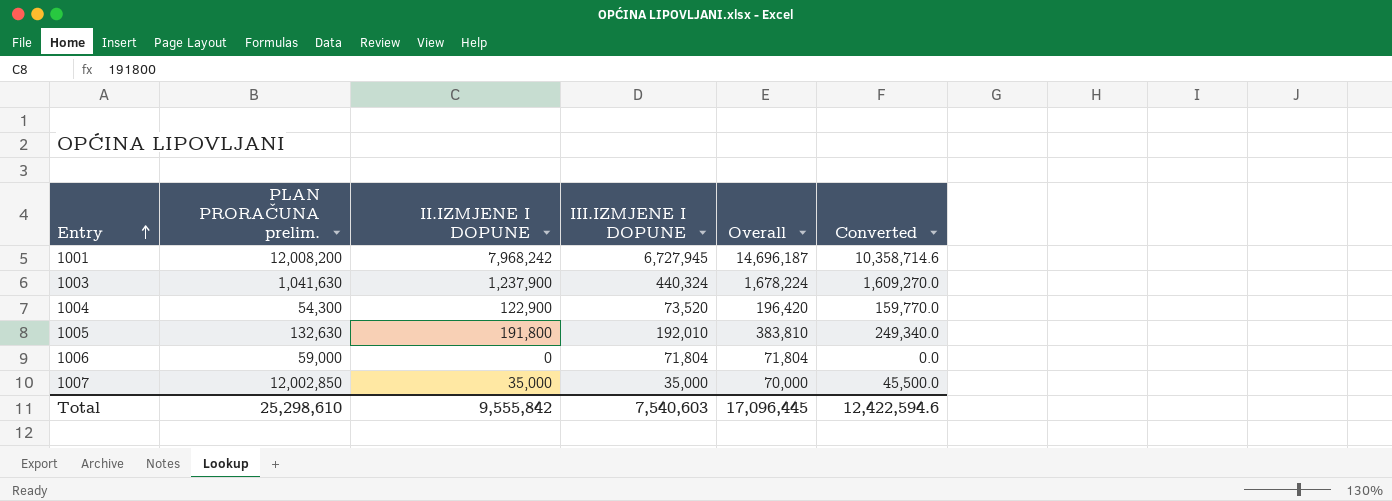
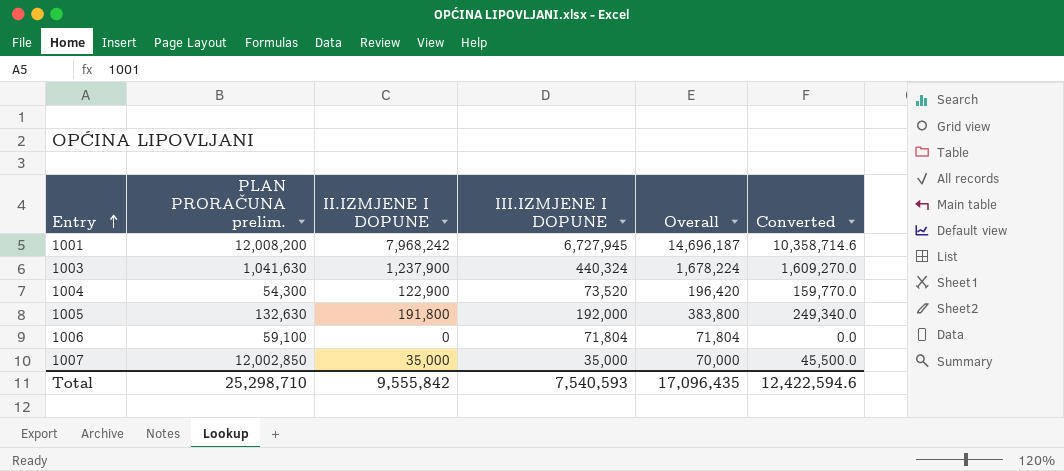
1005 | III.IZMJENE I DOPUNE: 192,010 -> 192,000
1005 | Overall: 383,810 -> 383,800
1006 | PLAN PRORAČUNA prelim.: 59,000 -> 59,100
Total | PLAN PRORAČUNA prelim.: 25,298,610 -> 25,298,710
Total | III.IZMJENE I DOPUNE: 7,540,603 -> 7,540,593
Total | Overall: 17,096,445 -> 17,096,435

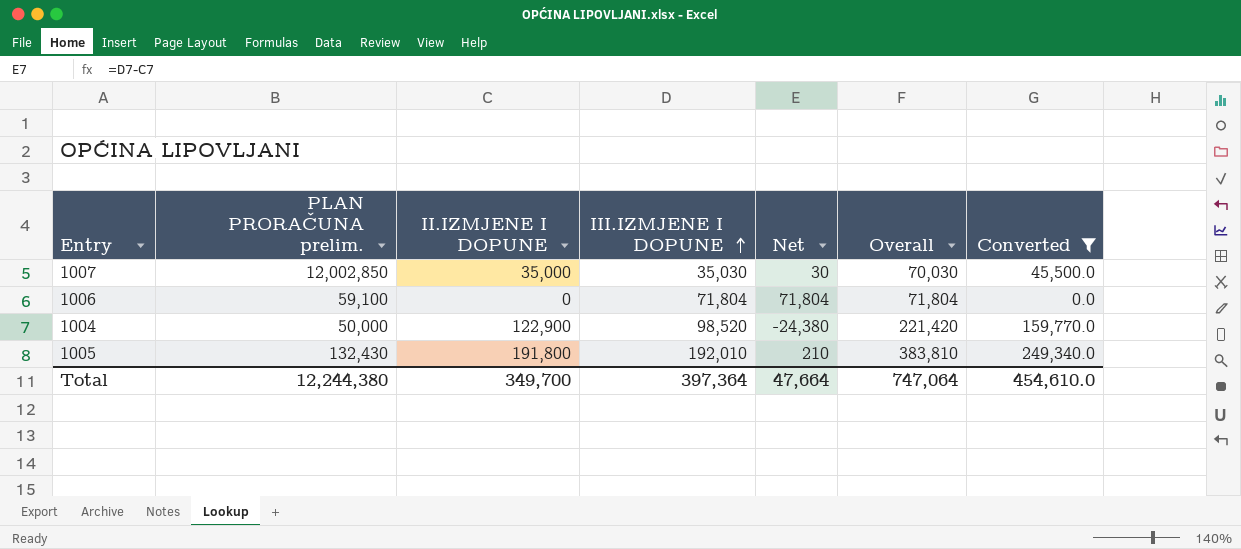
filter: none -> Converted <= 249,340.0
row order: Entry ascending -> III.IZMJENE I DOPUNE ascending
column Net | formula: none -> [III.IZMJENE I DOPUNE] - [II.IZMJENE I DOPUNE]
1007 | III.IZMJENE I DOPUNE: 35,000 -> 35,030
1007 | Overall: 70,000 -> 70,030
1004 | PLAN PRORAČUNA prelim.: 54,300 -> 50,000
1004 | III.IZMJENE I DOPUNE: 73,520 -> 98,520
1004 | Overall: 196,420 -> 221,420
1005 | PLAN PRORAČUNA prelim.: 132,630 -> 132,430
1005 | III.IZMJENE I DOPUNE: 192,000 -> 192,010
1005 | Overall: 383,800 -> 383,810
Total | PLAN PRORAČUNA prelim.: 25,298,710 -> 12,244,380
Total | II.IZMJENE I DOPUNE: 9,555,842 -> 349,700
Total | III.IZMJENE I DOPUNE: 7,540,593 -> 397,364
Total | Overall: 17,096,435 -> 747,064
Total | Converted: 12,422,594.6 -> 454,610.0

